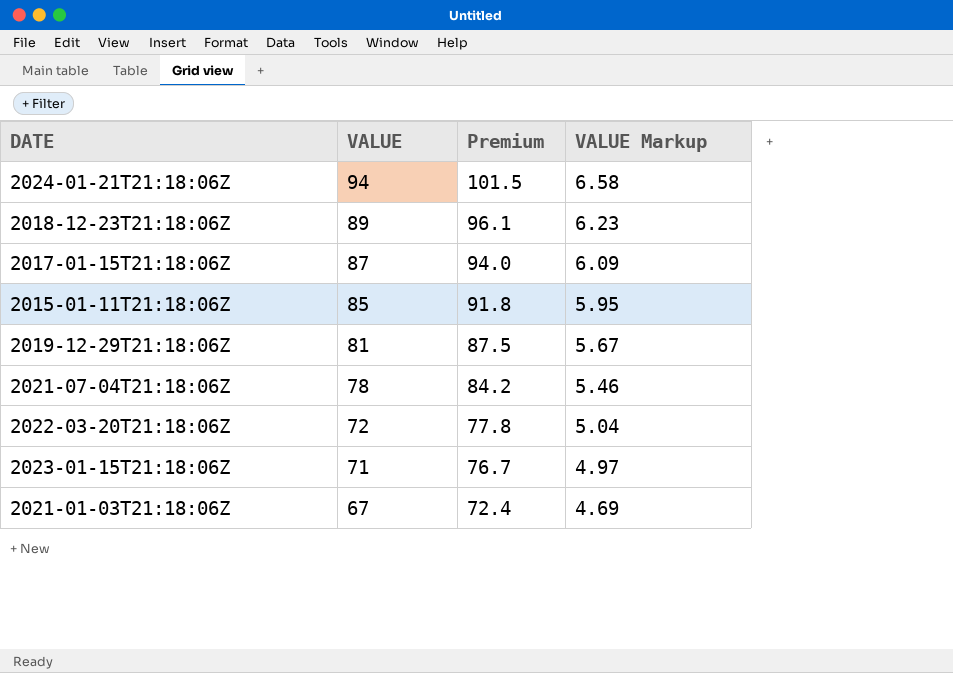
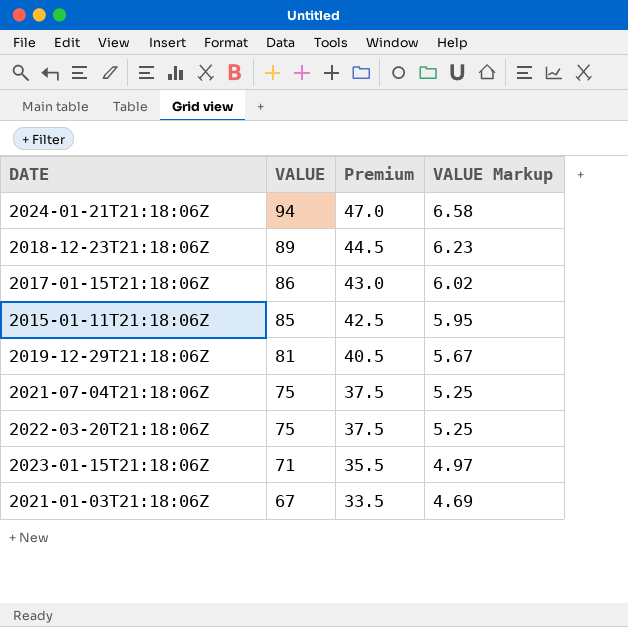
column Premium | formula: [VALUE] * 1.08 -> [VALUE] * 0.5
2017-01-15T21:18:06Z | VALUE: 87 -> 86
2017-01-15T21:18:06Z | VALUE Markup: 6.09 -> 6.02
2021-07-04T21:18:06Z | VALUE: 78 -> 75
2021-07-04T21:18:06Z | VALUE Markup: 5.46 -> 5.25
2022-03-20T21:18:06Z | VALUE: 72 -> 75
2022-03-20T21:18:06Z | VALUE Markup: 5.04 -> 5.25

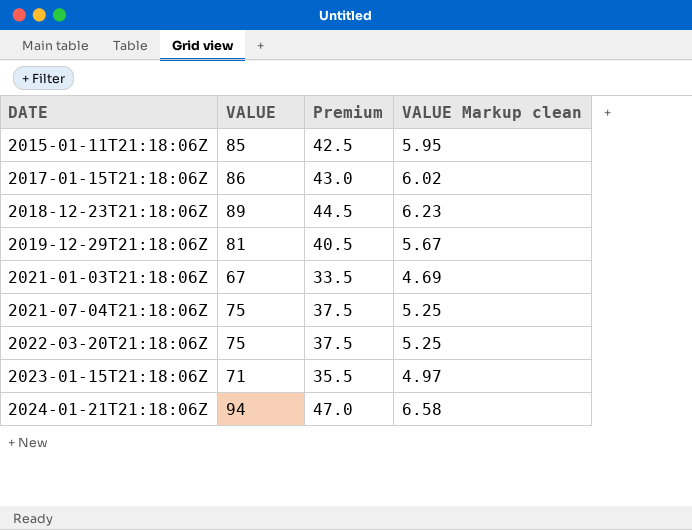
row order: VALUE descending -> DATE ascending
column name: VALUE Markup -> VALUE Markup clean

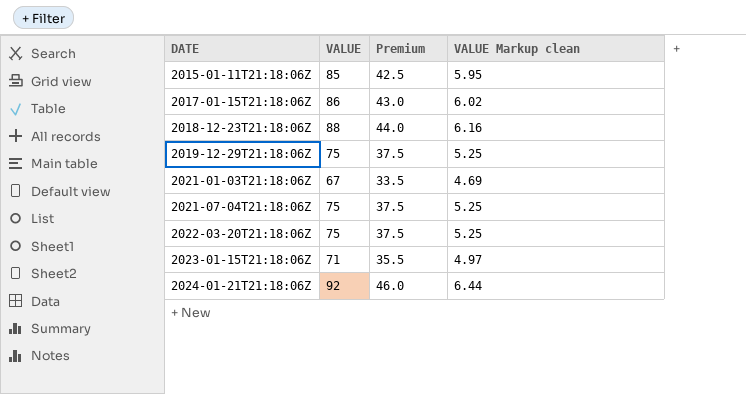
2018-12-23T21:18:06Z | VALUE: 89 -> 88
2018-12-23T21:18:06Z | Premium: 44.5 -> 44.0
2018-12-23T21:18:06Z | VALUE Markup clean: 6.23 -> 6.16
2019-12-29T21:18:06Z | VALUE: 81 -> 75
2019-12-29T21:18:06Z | Premium: 40.5 -> 37.5
2019-12-29T21:18:06Z | VALUE Markup clean: 5.67 -> 5.25
2024-01-21T21:18:06Z | VALUE: 94 -> 92
2024-01-21T21:18:06Z | Premium: 47.0 -> 46.0
2024-01-21T21:18:06Z | VALUE Markup clean: 6.58 -> 6.44

